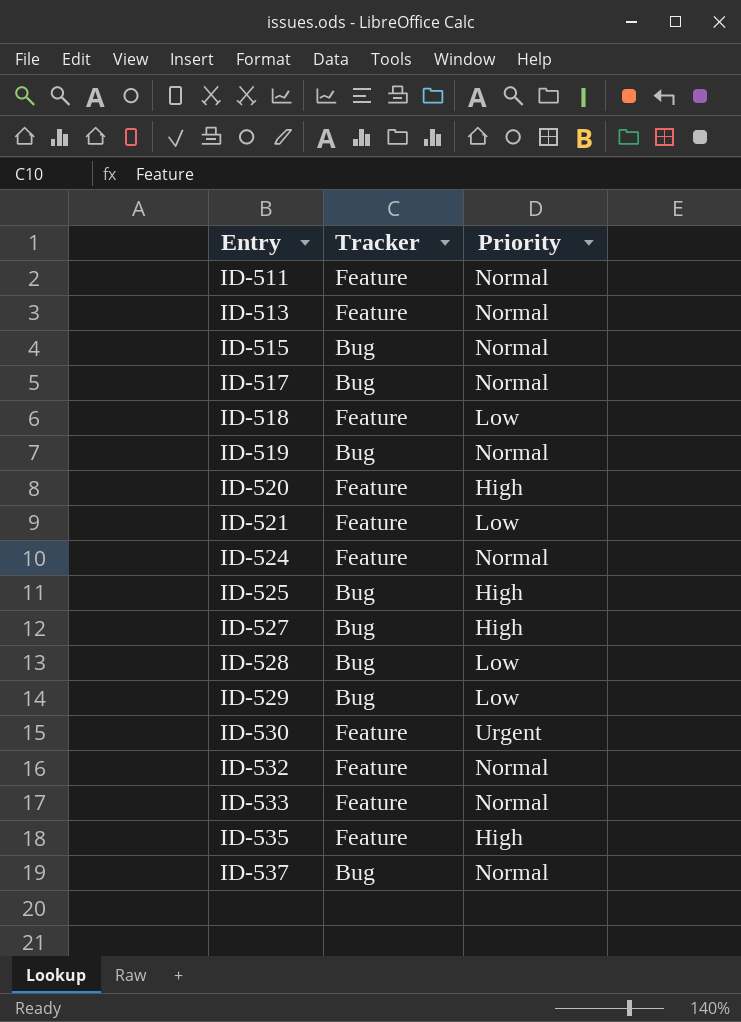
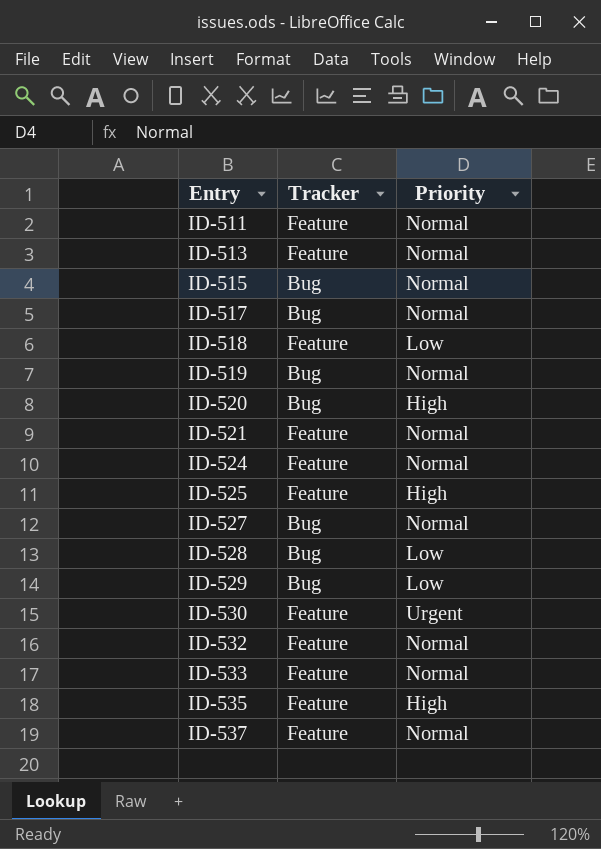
ID-520 | Tracker: Feature -> Bug
ID-521 | Priority: Low -> Normal
ID-525 | Tracker: Bug -> Feature
ID-527 | Priority: High -> Normal
ID-537 | Tracker: Bug -> Feature

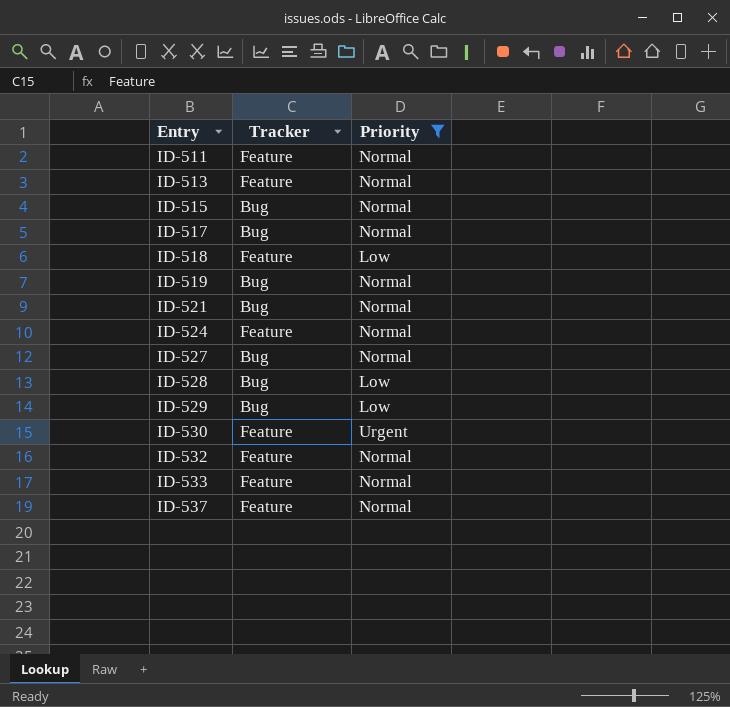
filter: none -> Priority != High
ID-521 | Tracker: Feature -> Bug

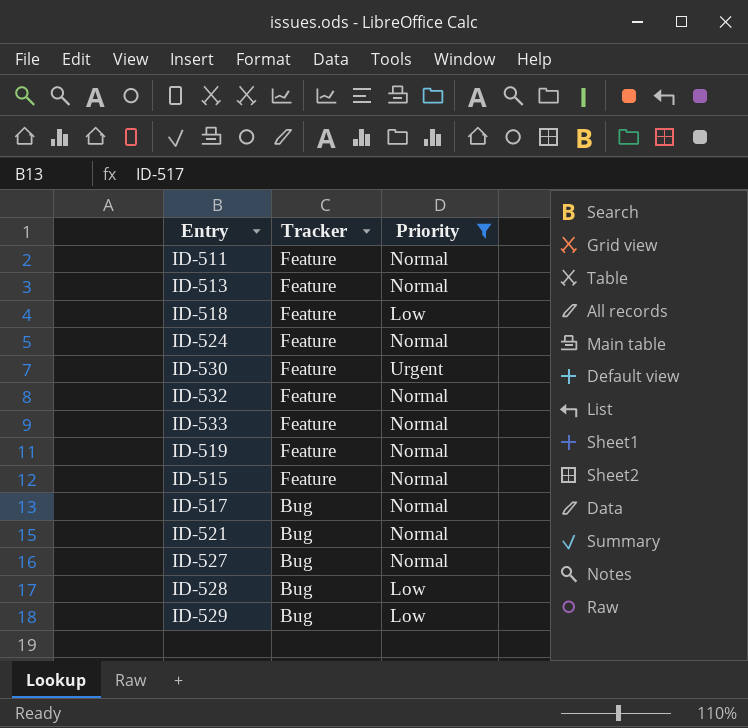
row order: Entry ascending -> Tracker descending
row ID-537: Feature | Normal -> none
ID-519 | Tracker: Bug -> Feature
ID-515 | Tracker: Bug -> Feature

